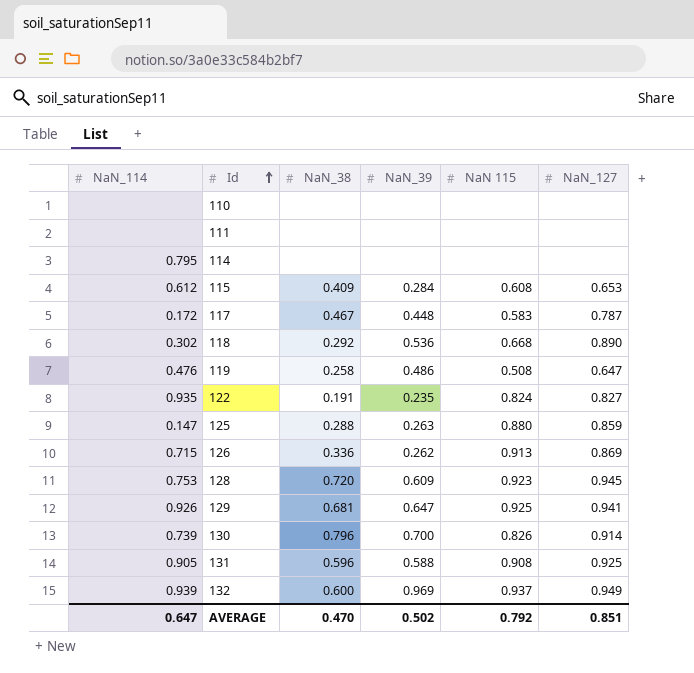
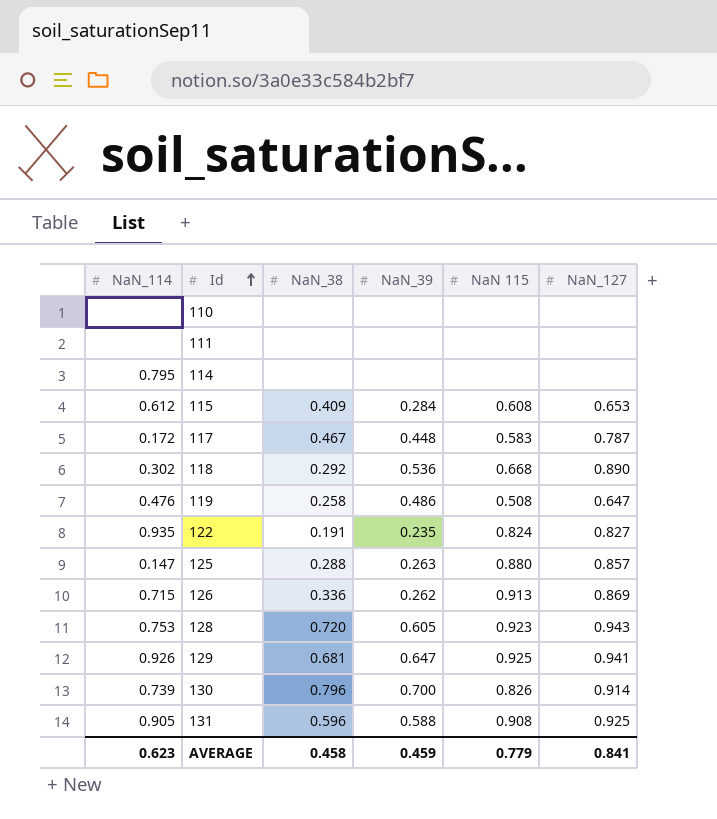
row 132: 0.939 | 0.600 | 0.969 | 0.937 | 0.949 -> none
125 | NaN_127: 0.859 -> 0.857
128 | NaN_39: 0.609 -> 0.605
128 | NaN_127: 0.945 -> 0.943
AVERAGE | NaN_114: 0.647 -> 0.623
AVERAGE | NaN_38: 0.470 -> 0.458
AVERAGE | NaN_39: 0.502 -> 0.459
AVERAGE | NaN 115: 0.792 -> 0.779
AVERAGE | NaN_127: 0.851 -> 0.841

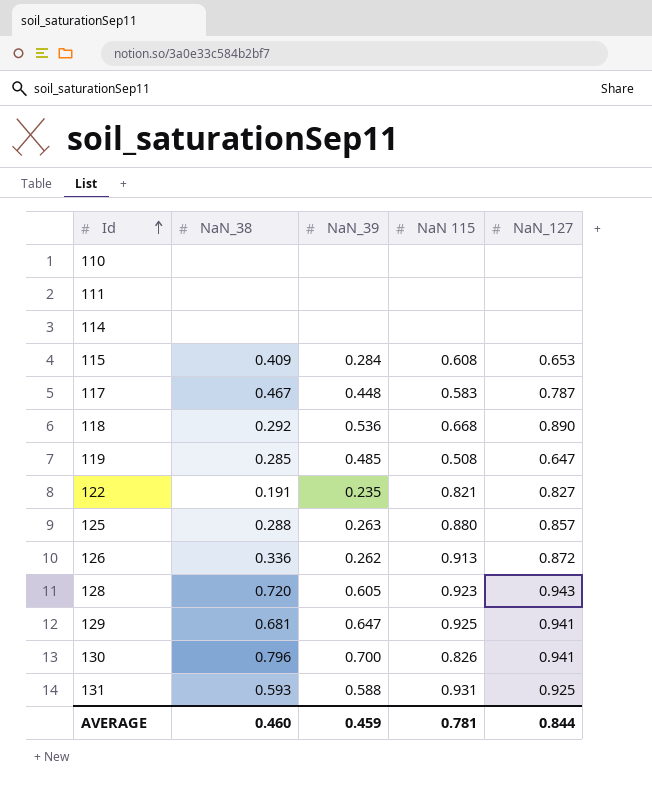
column NaN_114 | position: 1 -> none
119 | NaN_38: 0.258 -> 0.285
119 | NaN_39: 0.486 -> 0.485
122 | NaN 115: 0.824 -> 0.821
126 | NaN_127: 0.869 -> 0.872
130 | NaN_127: 0.914 -> 0.941
131 | NaN_38: 0.596 -> 0.593
131 | NaN 115: 0.908 -> 0.931
AVERAGE | NaN_38: 0.458 -> 0.460
AVERAGE | NaN 115: 0.779 -> 0.781
AVERAGE | NaN_127: 0.841 -> 0.844

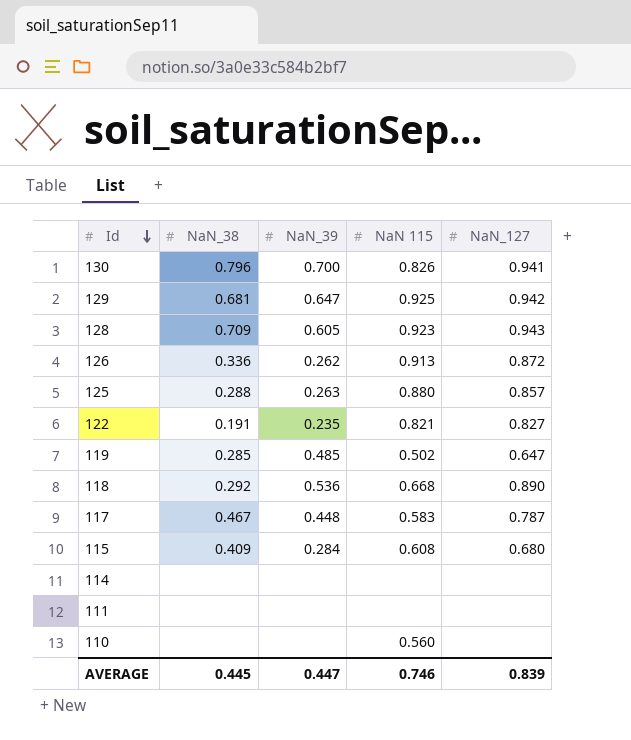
row order: Id ascending -> Id descending
row 131: 0.593 | 0.588 | 0.931 | 0.925 -> none
129 | NaN_127: 0.941 -> 0.942
128 | NaN_38: 0.720 -> 0.709
119 | NaN 115: 0.508 -> 0.502
115 | NaN_127: 0.653 -> 0.680
110 | NaN 115: none -> 0.560
AVERAGE | NaN_38: 0.460 -> 0.445
AVERAGE | NaN_39: 0.459 -> 0.447
AVERAGE | NaN 115: 0.781 -> 0.746
AVERAGE | NaN_127: 0.844 -> 0.839

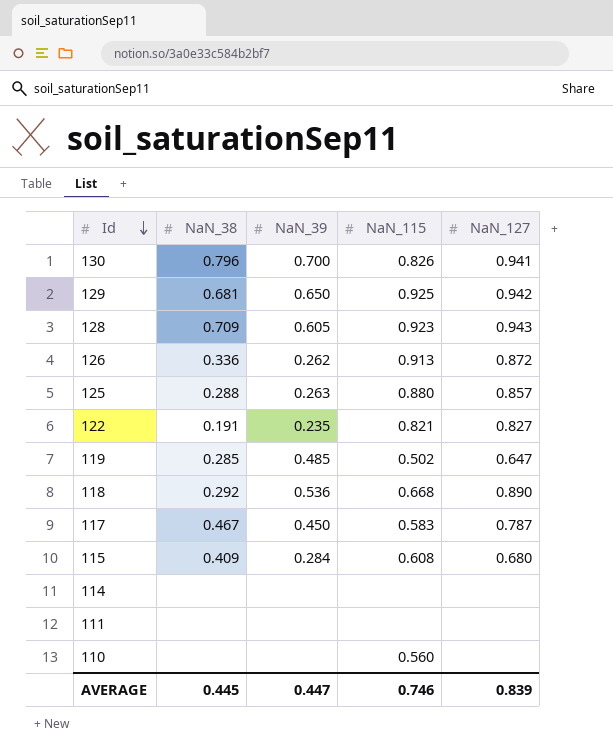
column name: NaN 115 -> NaN_115
129 | NaN_39: 0.647 -> 0.650
117 | NaN_39: 0.448 -> 0.450

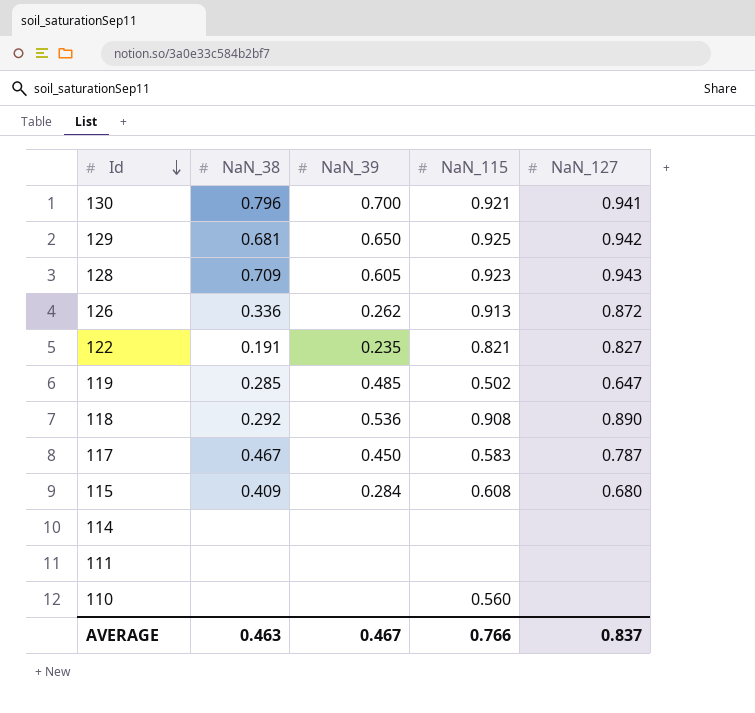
row 125: 0.288 | 0.263 | 0.880 | 0.857 -> none
130 | NaN_115: 0.826 -> 0.921
118 | NaN_115: 0.668 -> 0.908
AVERAGE | NaN_38: 0.445 -> 0.463
AVERAGE | NaN_39: 0.447 -> 0.467
AVERAGE | NaN_115: 0.746 -> 0.766
AVERAGE | NaN_127: 0.839 -> 0.837

